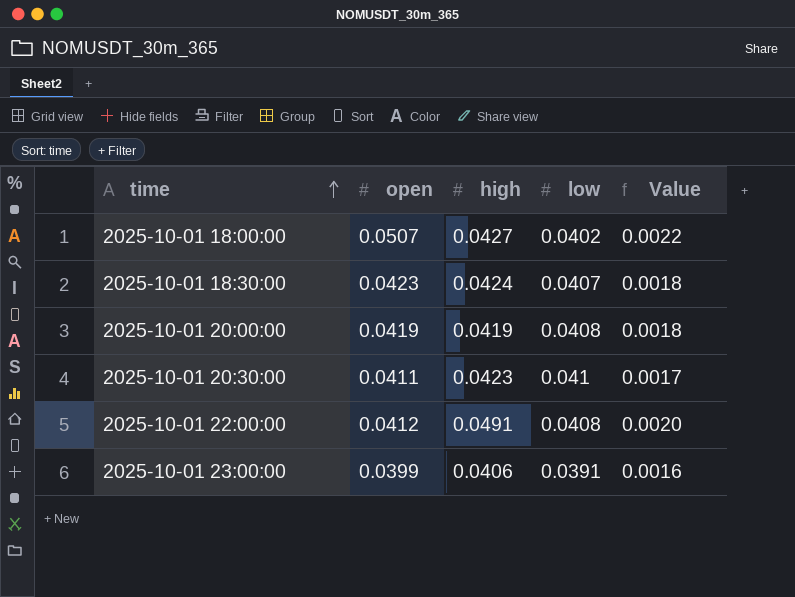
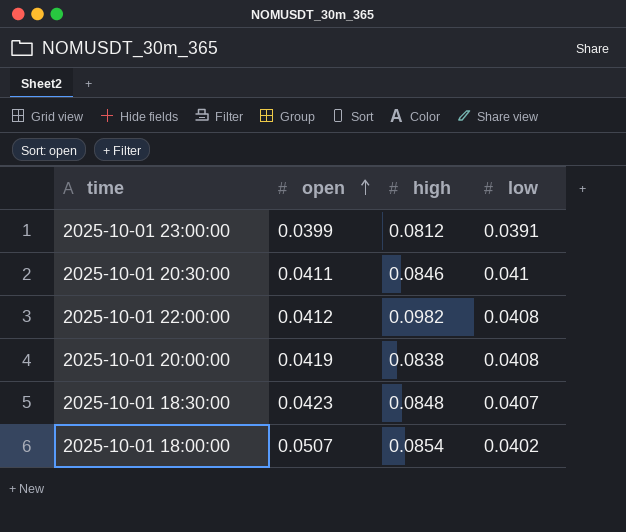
row order: time ascending -> open ascending
column Value | formula: [open] * [high] -> none
2025-10-01 23:00:00 | high: 0.0406 -> 0.0812
2025-10-01 20:30:00 | high: 0.0423 -> 0.0846
2025-10-01 22:00:00 | high: 0.0491 -> 0.0982
2025-10-01 20:00:00 | high: 0.0419 -> 0.0838
2025-10-01 18:30:00 | high: 0.0424 -> 0.0848
2025-10-01 18:00:00 | high: 0.0427 -> 0.0854

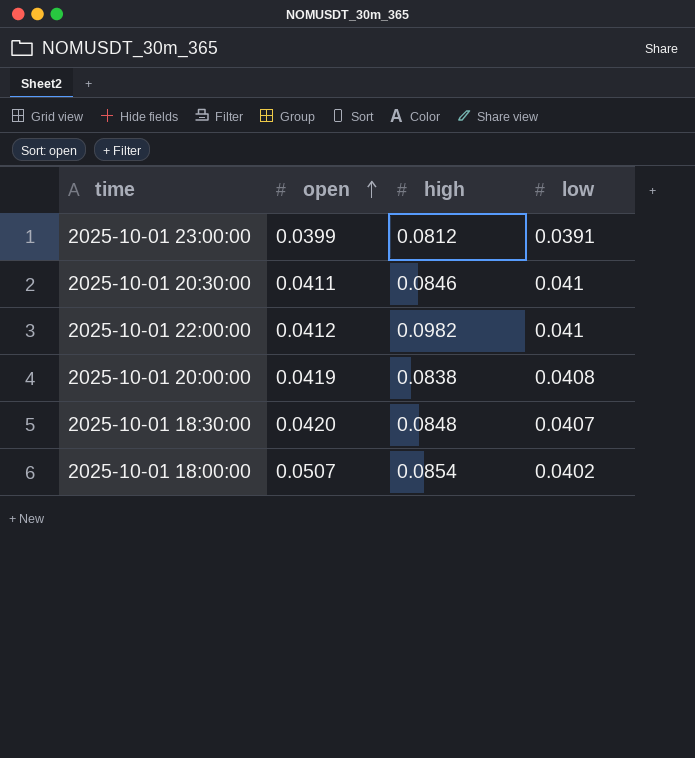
2025-10-01 22:00:00 | low: 0.0408 -> 0.041
2025-10-01 18:30:00 | open: 0.0423 -> 0.0420

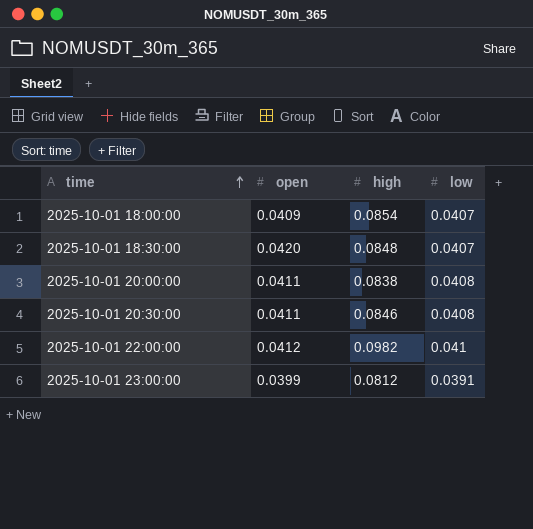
row order: open ascending -> time ascending
2025-10-01 18:00:00 | open: 0.0507 -> 0.0409
2025-10-01 18:00:00 | low: 0.0402 -> 0.0407
2025-10-01 20:00:00 | open: 0.0419 -> 0.0411
2025-10-01 20:30:00 | low: 0.041 -> 0.0408

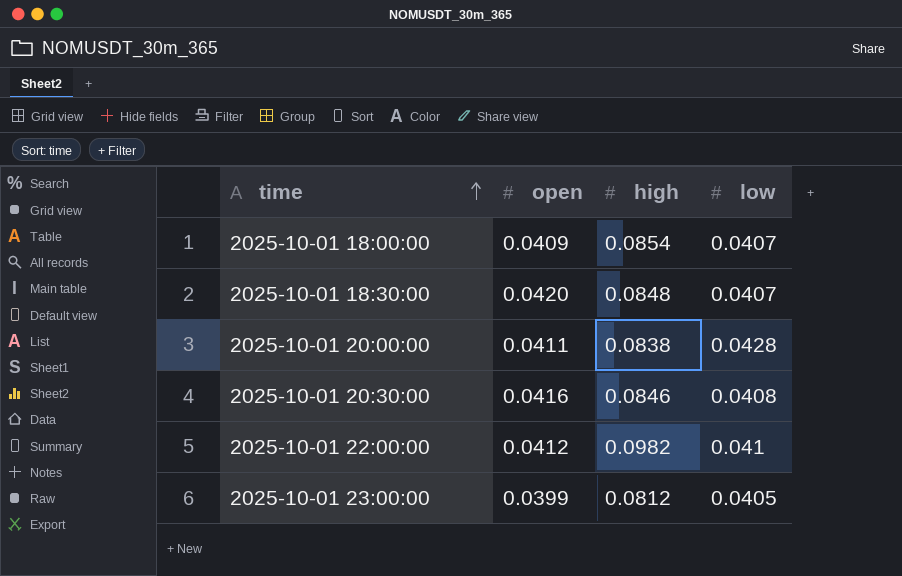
2025-10-01 20:00:00 | low: 0.0408 -> 0.0428
2025-10-01 20:30:00 | open: 0.0411 -> 0.0416
2025-10-01 23:00:00 | low: 0.0391 -> 0.0405

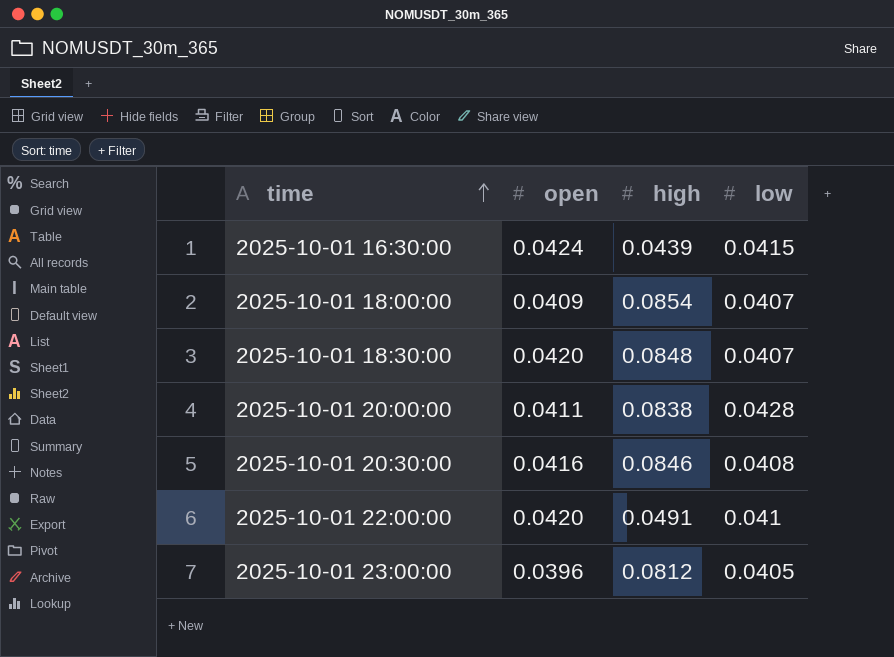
row 2025-10-01 16:30:00: none -> 0.0424 | 0.0439 | 0.0415
2025-10-01 22:00:00 | open: 0.0412 -> 0.0420
2025-10-01 22:00:00 | high: 0.0982 -> 0.0491
2025-10-01 23:00:00 | open: 0.0399 -> 0.0396

